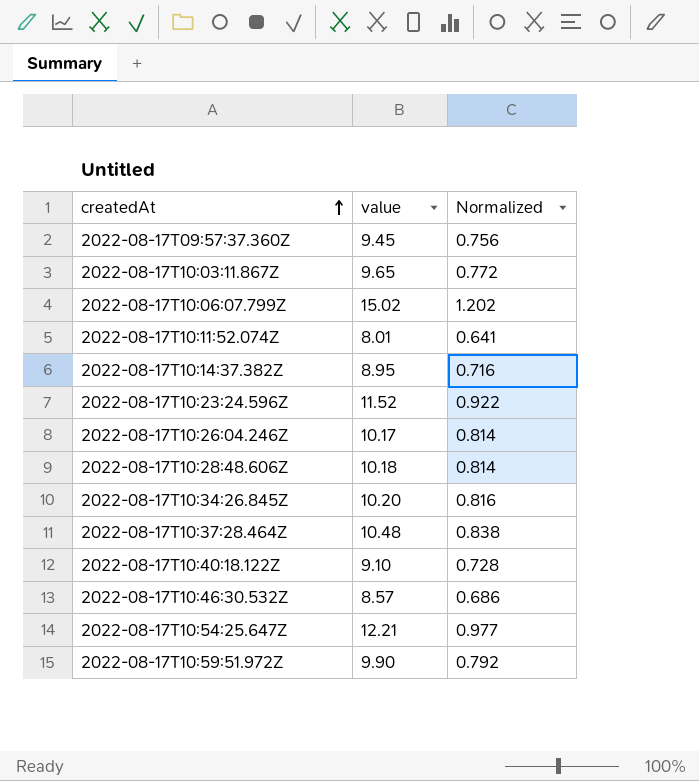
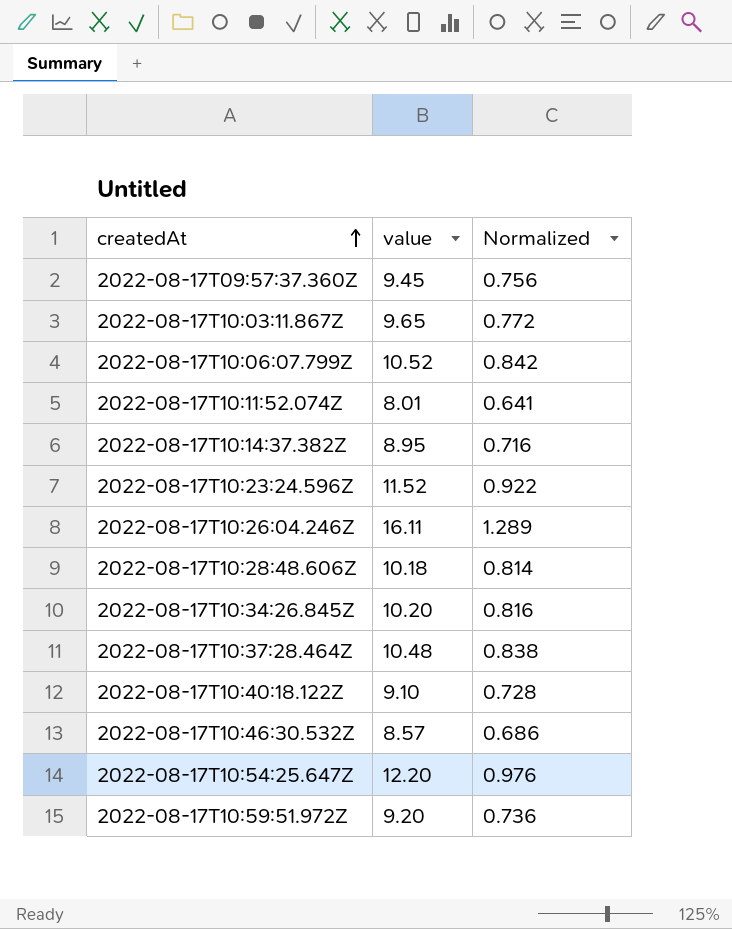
2022-08-17T10:06:07.799Z | value: 15.02 -> 10.52
2022-08-17T10:06:07.799Z | Normalized: 1.202 -> 0.842
2022-08-17T10:26:04.246Z | value: 10.17 -> 16.11
2022-08-17T10:26:04.246Z | Normalized: 0.814 -> 1.289
2022-08-17T10:54:25.647Z | value: 12.21 -> 12.20
2022-08-17T10:54:25.647Z | Normalized: 0.977 -> 0.976
2022-08-17T10:59:51.972Z | value: 9.90 -> 9.20
2022-08-17T10:59:51.972Z | Normalized: 0.792 -> 0.736

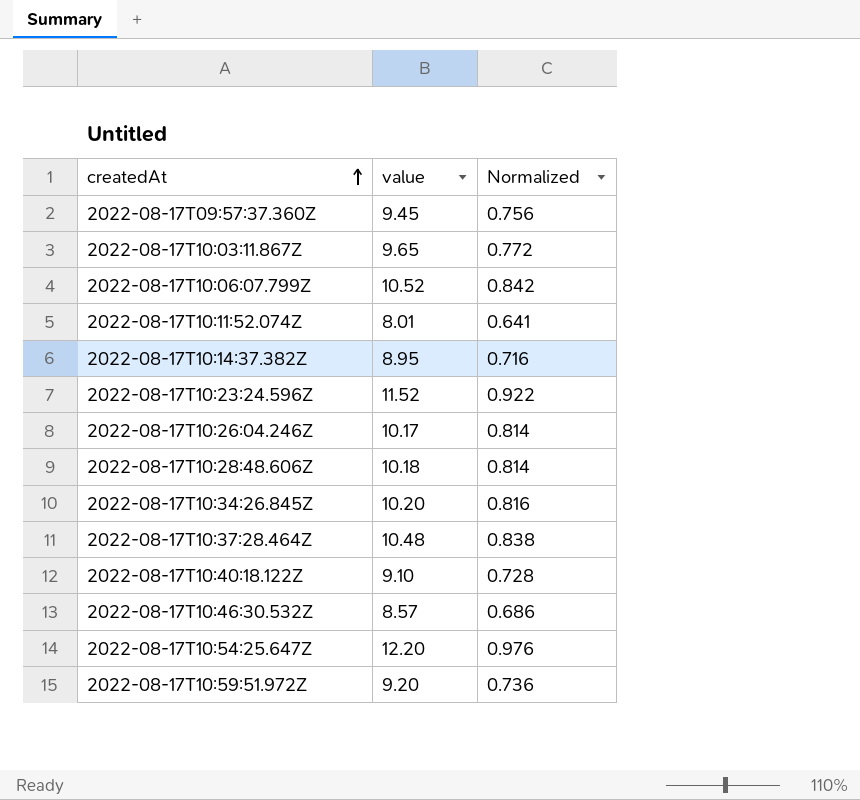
2022-08-17T10:26:04.246Z | value: 16.11 -> 10.17
2022-08-17T10:26:04.246Z | Normalized: 1.289 -> 0.814

